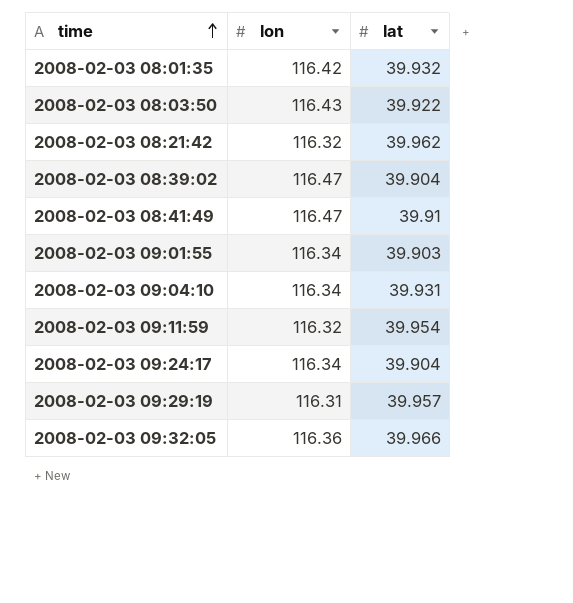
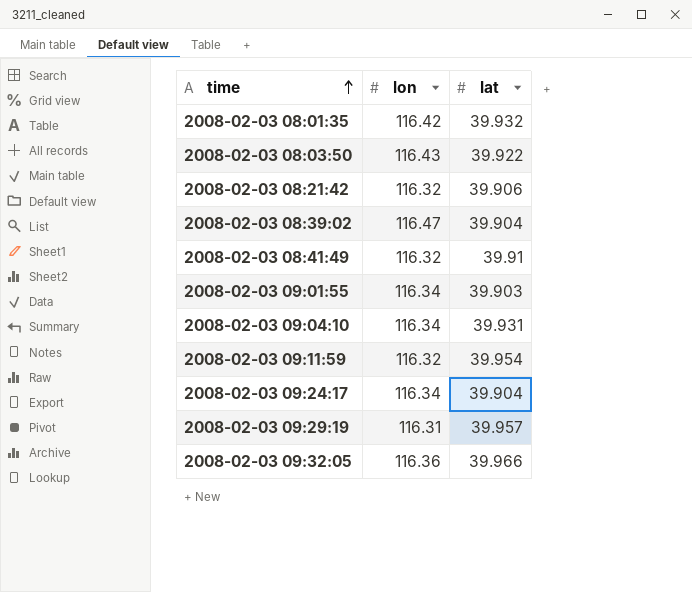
2008-02-03 08:21:42 | lat: 39.962 -> 39.906
2008-02-03 08:41:49 | lon: 116.47 -> 116.32

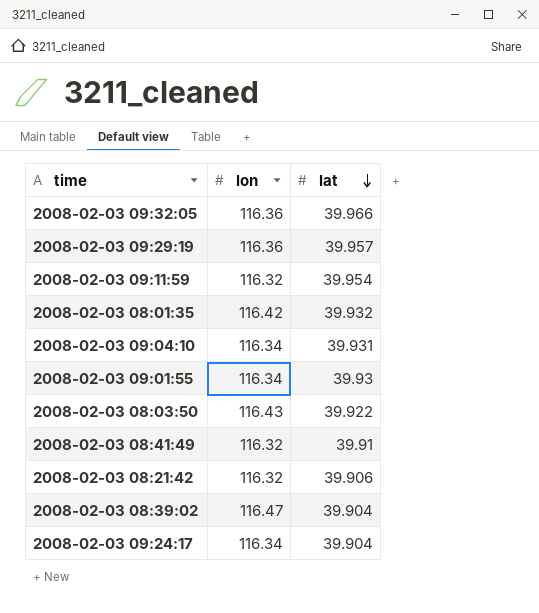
row order: time ascending -> lat descending
2008-02-03 09:29:19 | lon: 116.31 -> 116.36
2008-02-03 09:01:55 | lat: 39.903 -> 39.93

